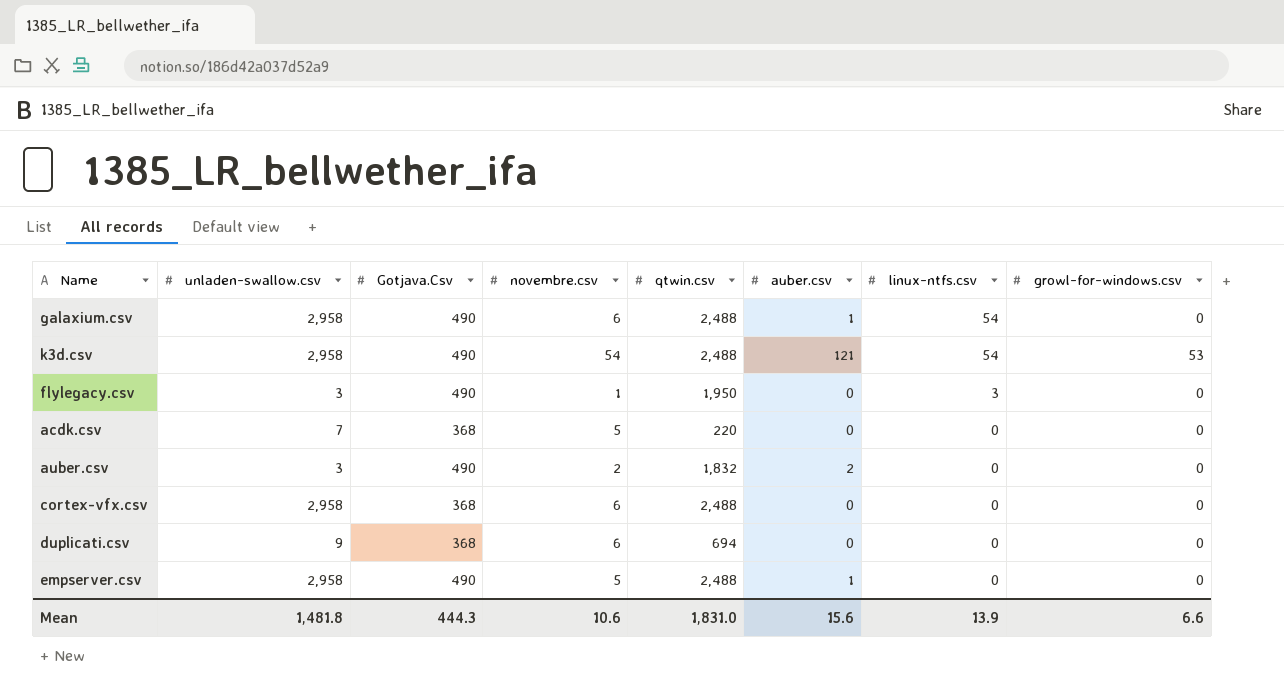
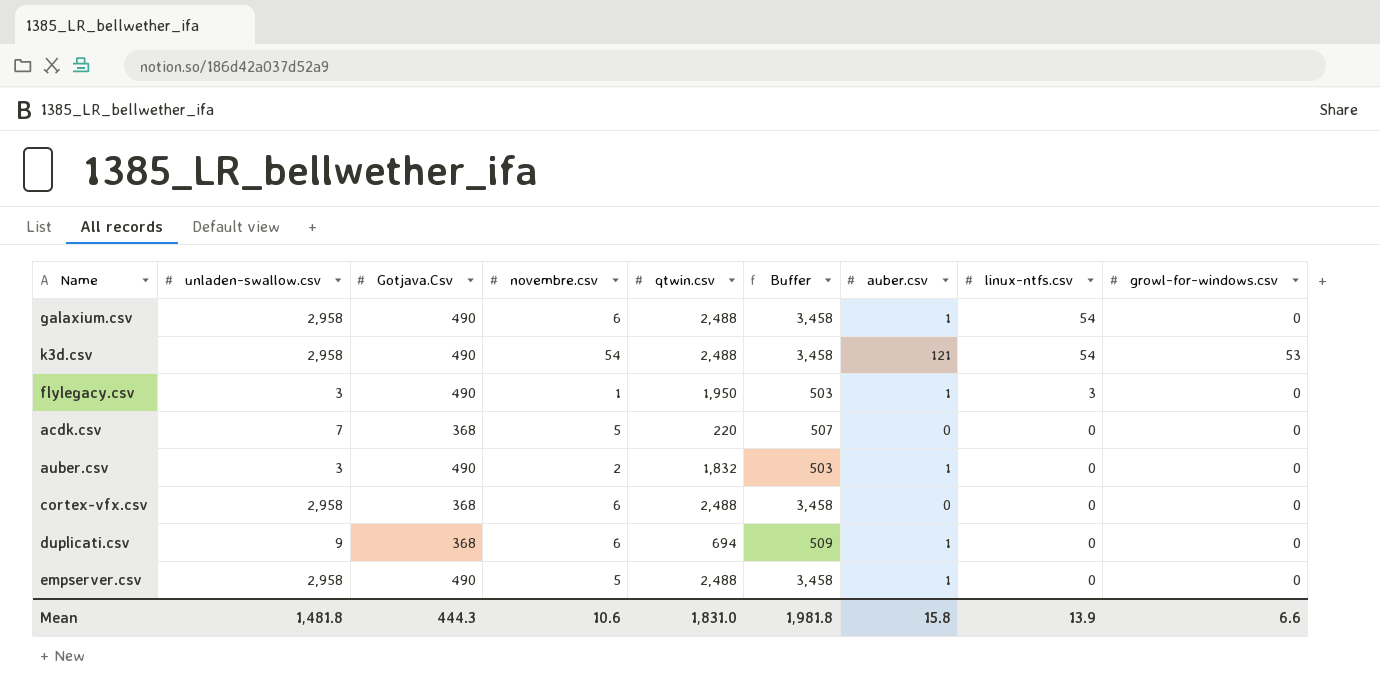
column Buffer | formula: none -> [unladen-swallow.csv] + 500
flylegacy.csv | auber.csv: 0 -> 1
auber.csv | auber.csv: 2 -> 1
duplicati.csv | auber.csv: 0 -> 1
Mean | auber.csv: 15.6 -> 15.8

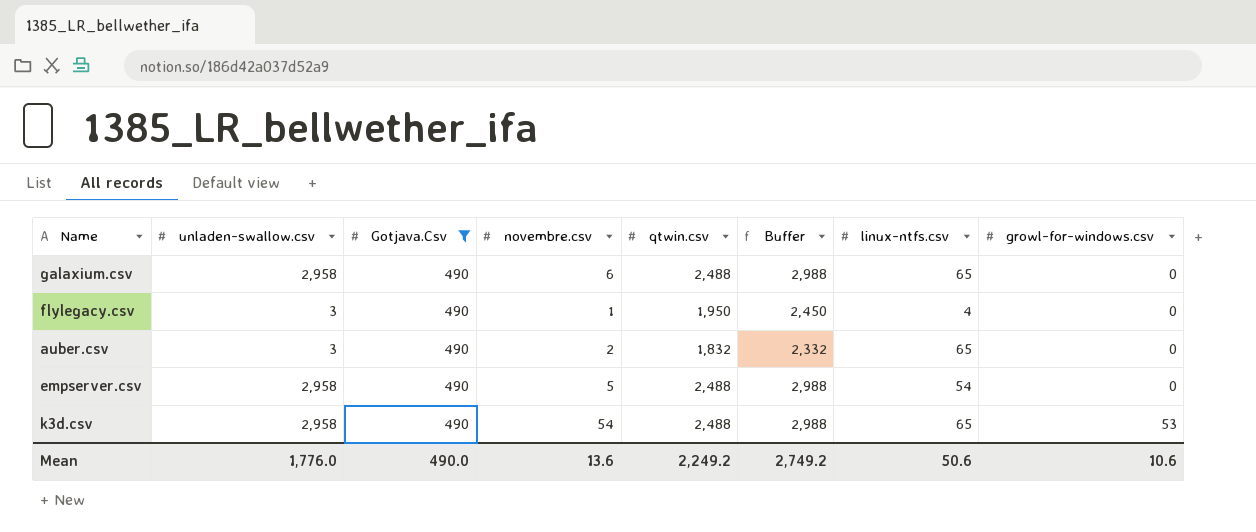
filter: none -> Gotjava.Csv = 490
row order: linux-ntfs.csv descending -> growl-for-windows.csv ascending
column auber.csv | position: 7 -> none
column Buffer | formula: [unladen-swallow.csv] + 500 -> [qtwin.csv] + 500
galaxium.csv | linux-ntfs.csv: 54 -> 65
flylegacy.csv | linux-ntfs.csv: 3 -> 4
auber.csv | linux-ntfs.csv: 0 -> 65
empserver.csv | linux-ntfs.csv: 0 -> 54
k3d.csv | linux-ntfs.csv: 54 -> 65
Mean | unladen-swallow.csv: 1,481.8 -> 1,776.0
Mean | Gotjava.Csv: 444.3 -> 490.0
Mean | novembre.csv: 10.6 -> 13.6
Mean | qtwin.csv: 1,831.0 -> 2,249.2
Mean | Buffer: 1,981.8 -> 2,749.2
Mean | linux-ntfs.csv: 13.9 -> 50.6
Mean | growl-for-windows.csv: 6.6 -> 10.6

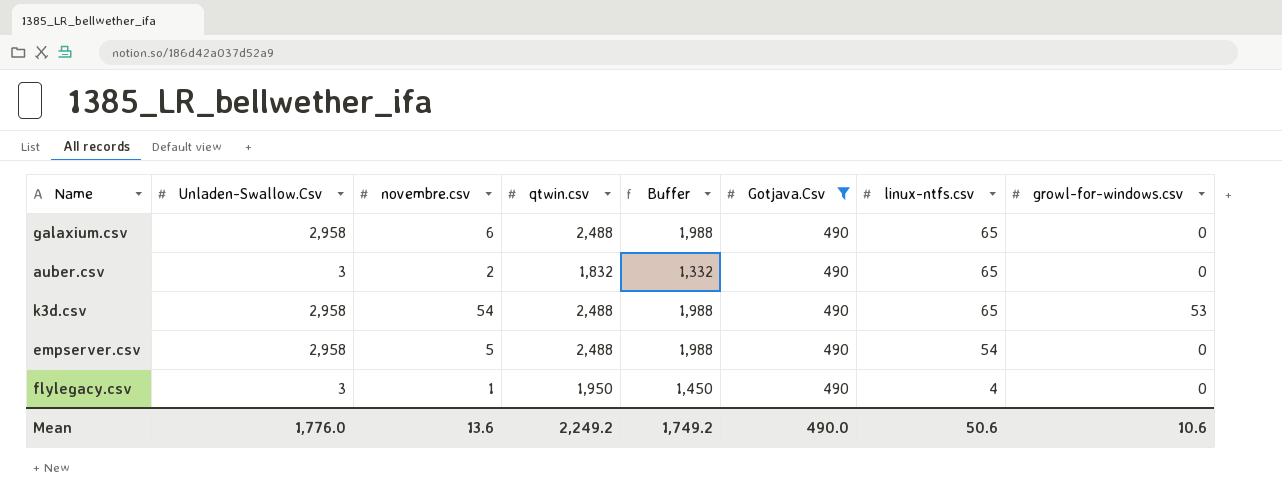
row order: growl-for-windows.csv ascending -> linux-ntfs.csv descending
column name: unladen-swallow.csv -> Unladen-Swallow.Csv
column Buffer | formula: [qtwin.csv] + 500 -> [qtwin.csv] - 500
column Gotjava.Csv | position: 3 -> 6
Mean | Buffer: 2,749.2 -> 1,749.2

